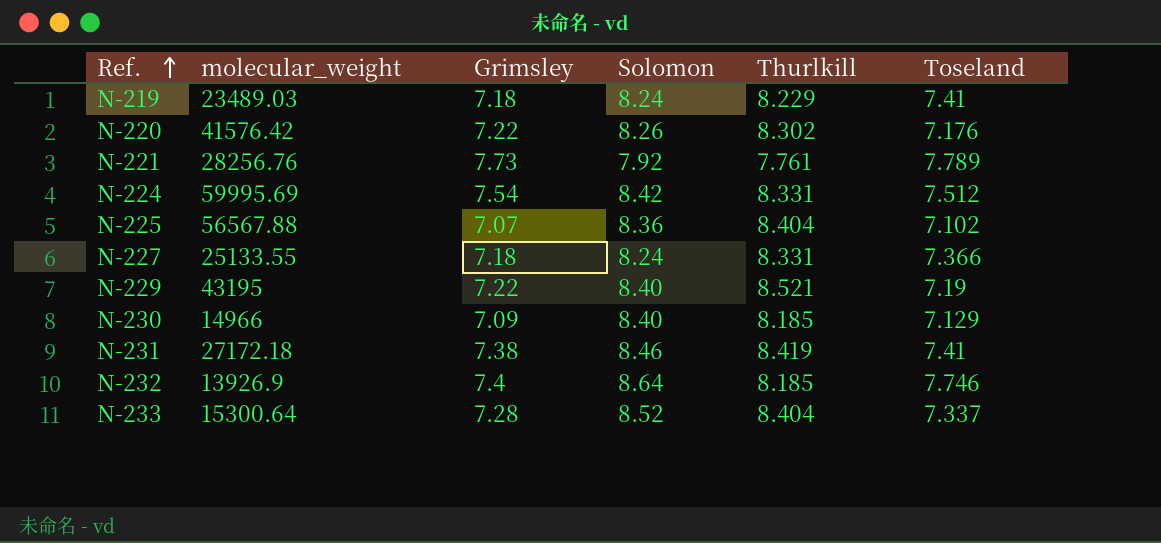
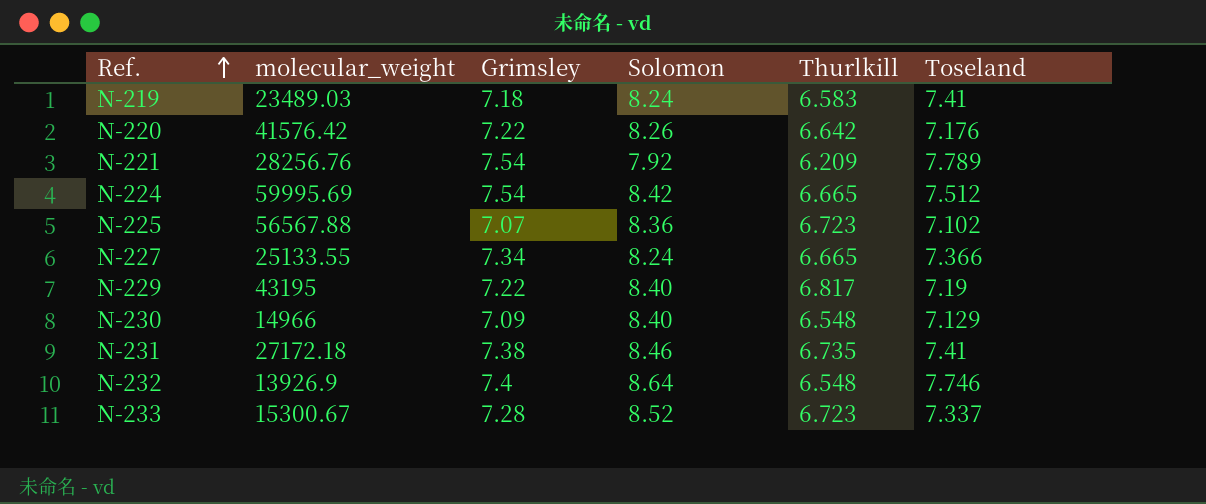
N-219 | Thurlkill: 8.229 -> 6.583
N-220 | Thurlkill: 8.302 -> 6.642
N-221 | Grimsley: 7.73 -> 7.54
N-221 | Thurlkill: 7.761 -> 6.209
N-224 | Thurlkill: 8.331 -> 6.665
N-225 | Thurlkill: 8.404 -> 6.723
N-227 | Grimsley: 7.18 -> 7.34
N-227 | Thurlkill: 8.331 -> 6.665
N-229 | Thurlkill: 8.521 -> 6.817
N-230 | Thurlkill: 8.185 -> 6.548
N-231 | Thurlkill: 8.419 -> 6.735
N-232 | Thurlkill: 8.185 -> 6.548
N-233 | molecular_weight: 15300.64 -> 15300.67
N-233 | Thurlkill: 8.404 -> 6.723

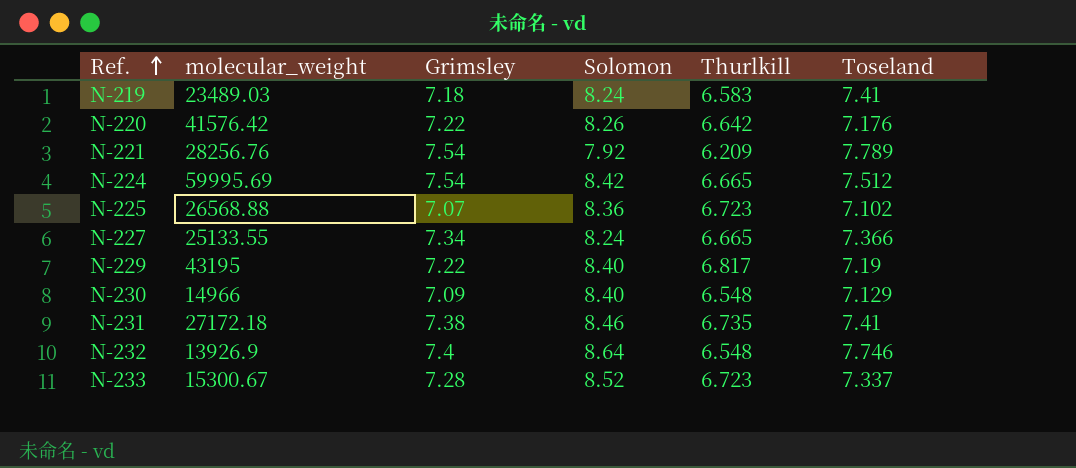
N-225 | molecular_weight: 56567.88 -> 26568.88

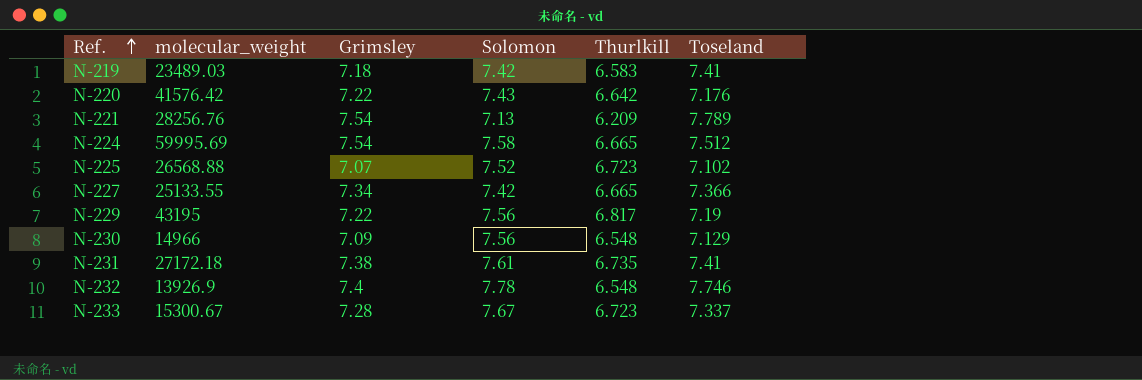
N-219 | Solomon: 8.24 -> 7.42
N-220 | Solomon: 8.26 -> 7.43
N-221 | Solomon: 7.92 -> 7.13
N-224 | Solomon: 8.42 -> 7.58
N-225 | Solomon: 8.36 -> 7.52
N-227 | Solomon: 8.24 -> 7.42
N-229 | Solomon: 8.40 -> 7.56
N-230 | Solomon: 8.40 -> 7.56
N-231 | Solomon: 8.46 -> 7.61
N-232 | Solomon: 8.64 -> 7.78
N-233 | Solomon: 8.52 -> 7.67

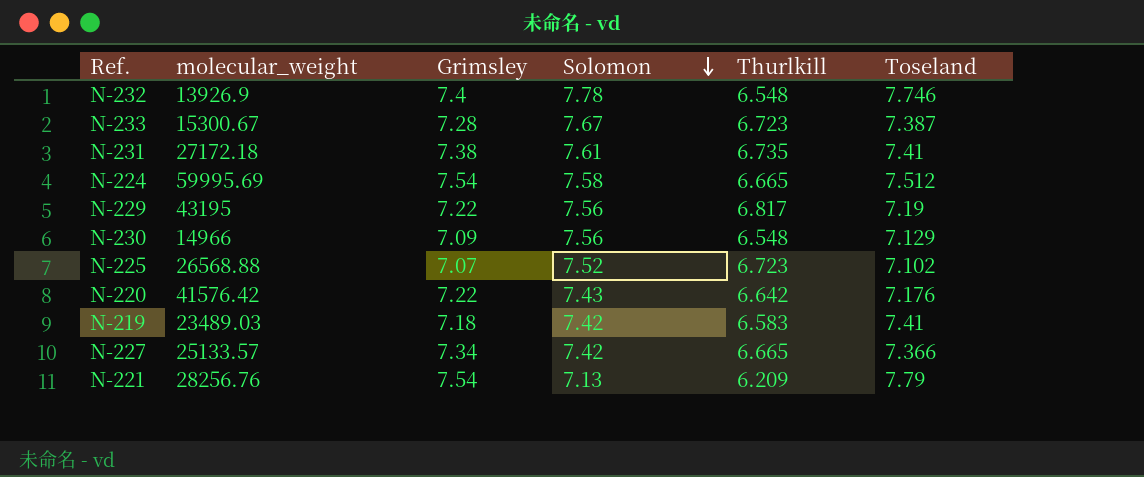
row order: Ref. ascending -> Solomon descending
N-233 | Toseland: 7.337 -> 7.387
N-227 | molecular_weight: 25133.55 -> 25133.57
N-221 | Toseland: 7.789 -> 7.79

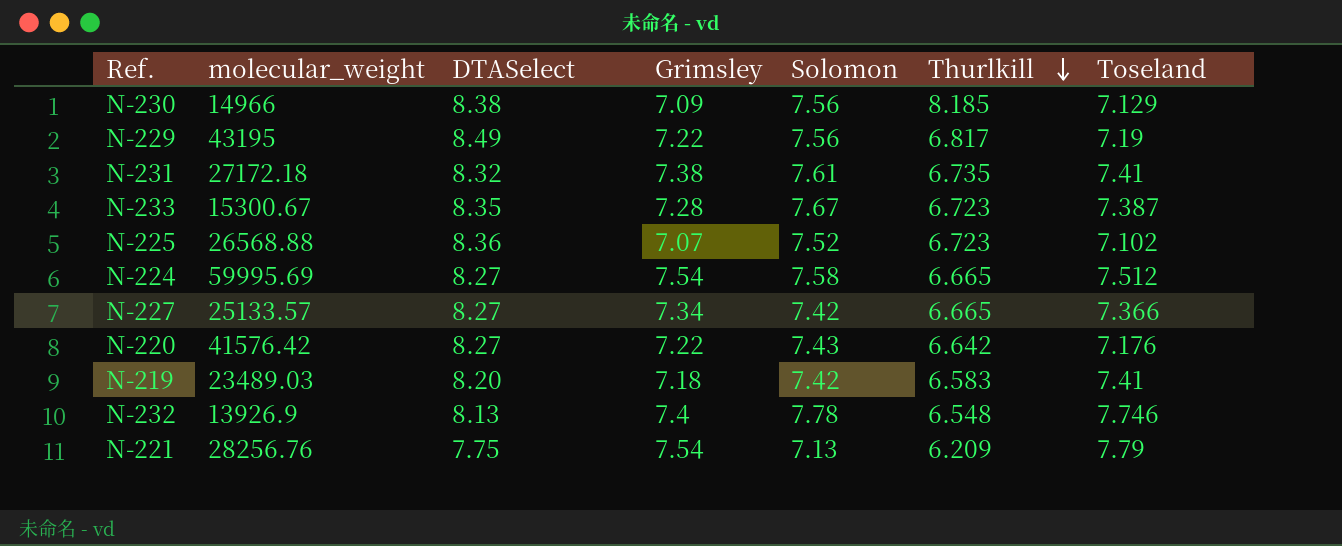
row order: Solomon descending -> Thurlkill descending
column DTASelect | position: none -> 3
N-230 | Thurlkill: 6.548 -> 8.185

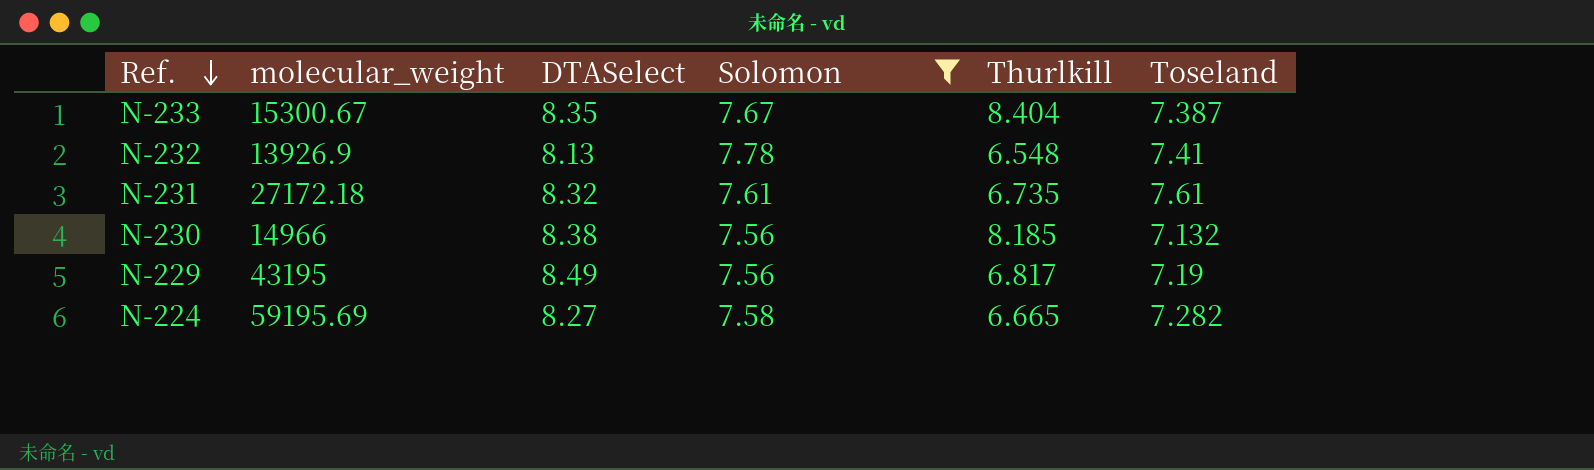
filter: none -> Solomon >= 7.56
row order: Thurlkill descending -> Ref. descending
column Grimsley | position: 4 -> none
N-233 | Thurlkill: 6.723 -> 8.404
N-232 | Toseland: 7.746 -> 7.41
N-231 | Toseland: 7.41 -> 7.61
N-230 | Toseland: 7.129 -> 7.132
N-224 | molecular_weight: 59995.69 -> 59195.69
N-224 | Toseland: 7.512 -> 7.282

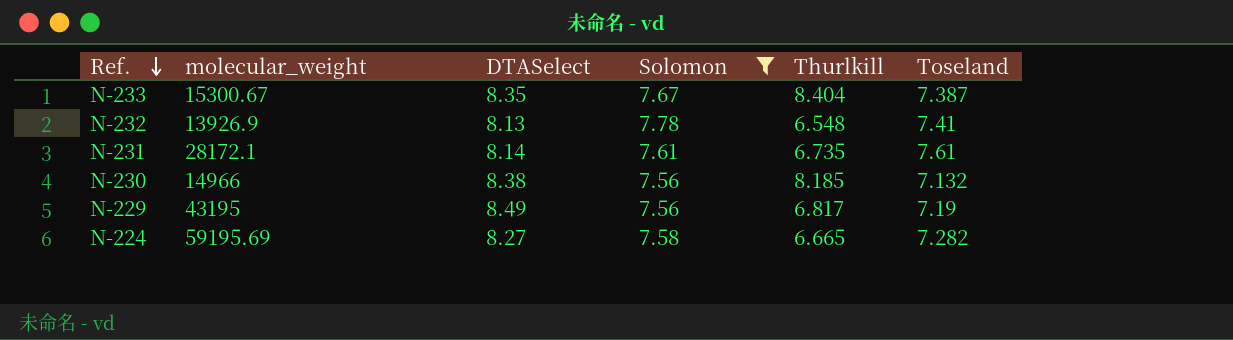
N-231 | molecular_weight: 27172.18 -> 28172.1
N-231 | DTASelect: 8.32 -> 8.14

